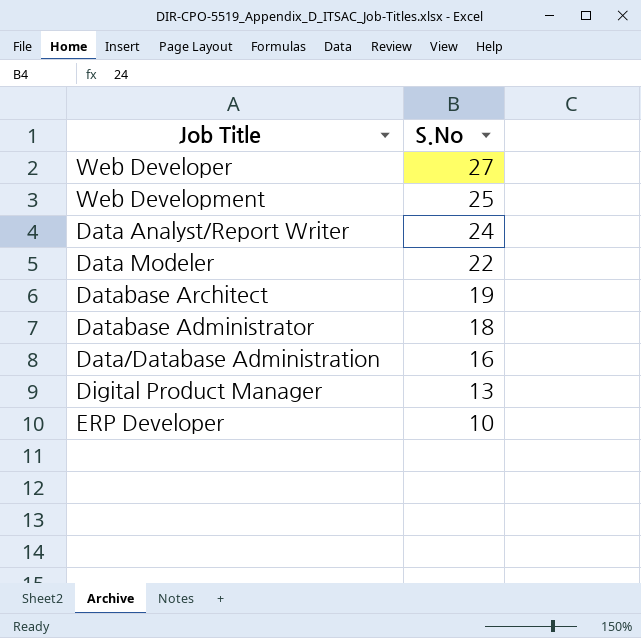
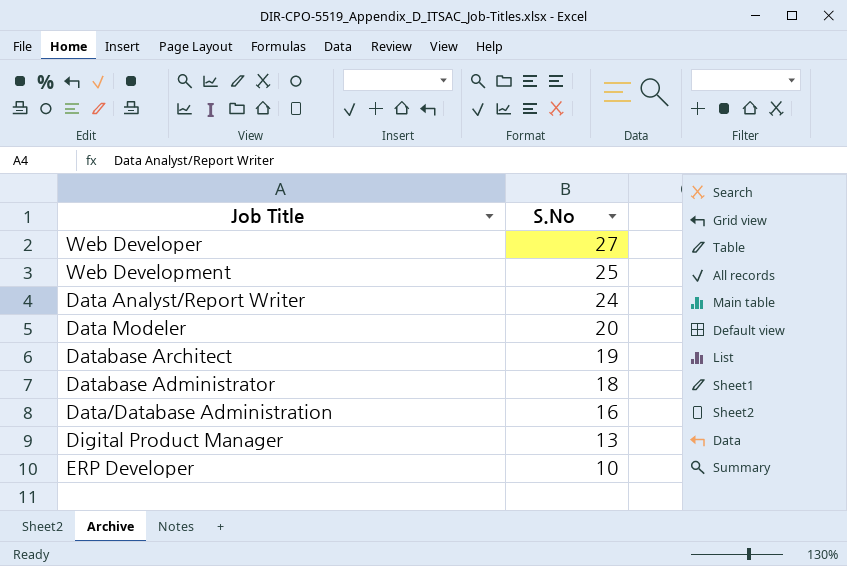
Data Modeler | S.No: 22 -> 20

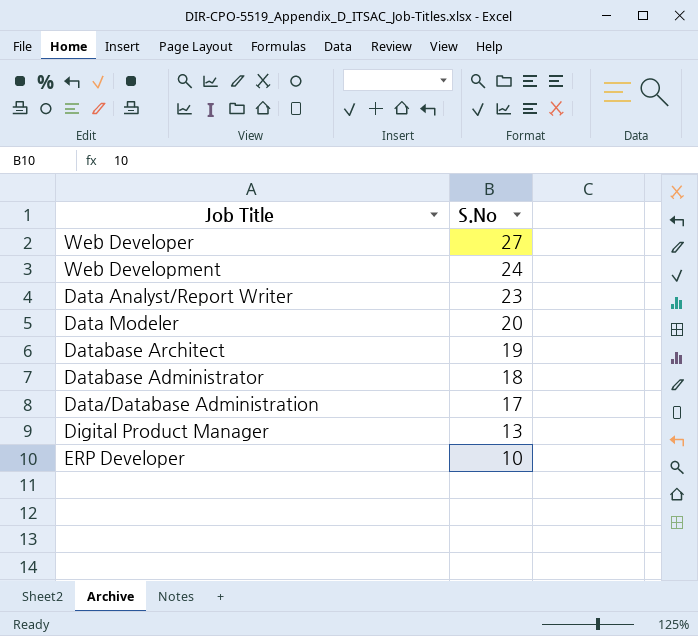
Web Development | S.No: 25 -> 24
Data Analyst/Report Writer | S.No: 24 -> 23
Data/Database Administration | S.No: 16 -> 17

